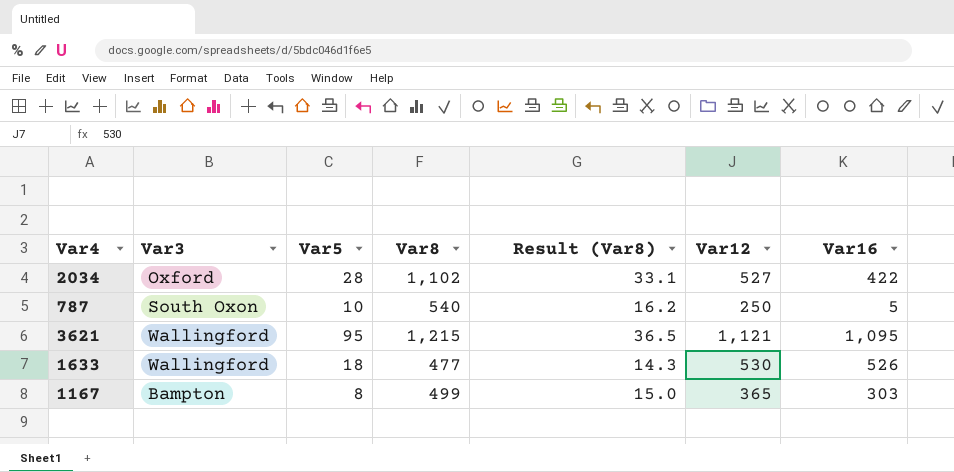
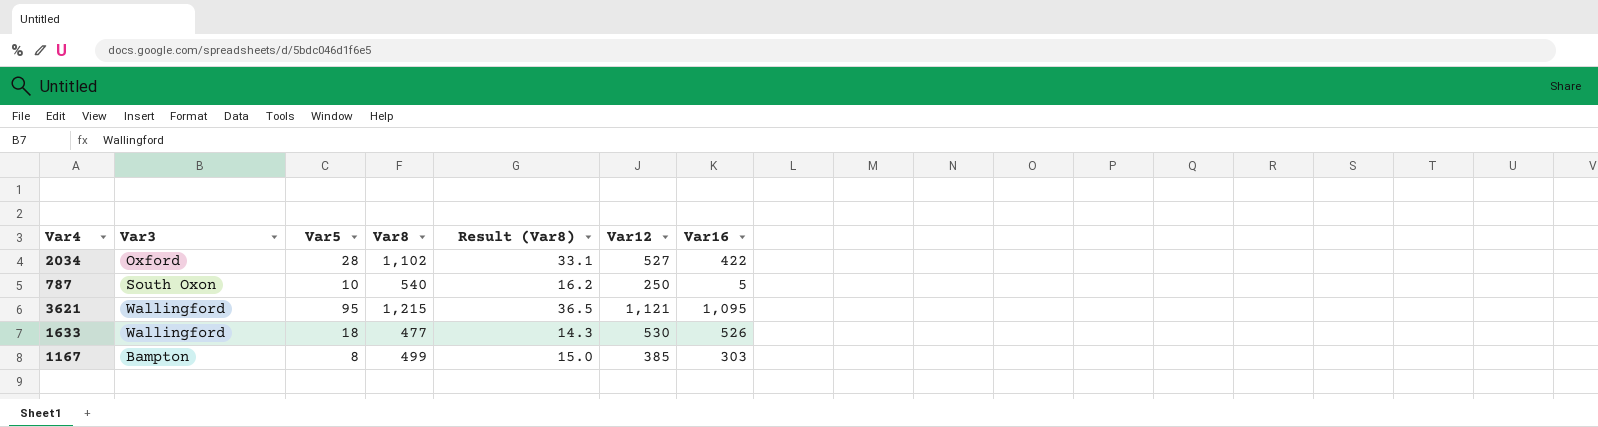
1167 | Var12: 365 -> 385

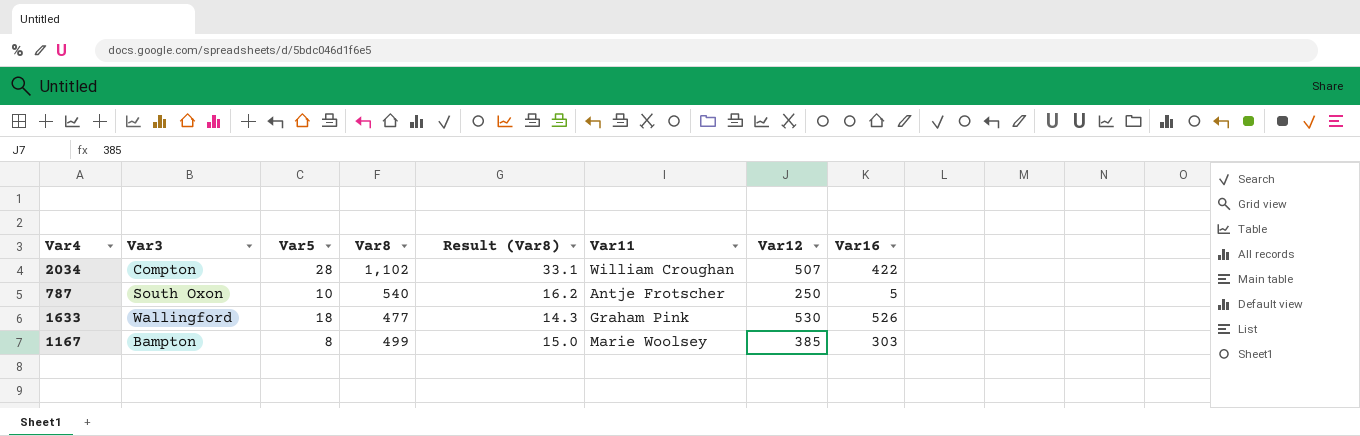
column Var11 | position: none -> 6
row 3621: Wallingford | 95 | 1,215 | 36.5 | 1,121 | 1,095 -> none
2034 | Var3: Oxford -> Compton
2034 | Var12: 527 -> 507

